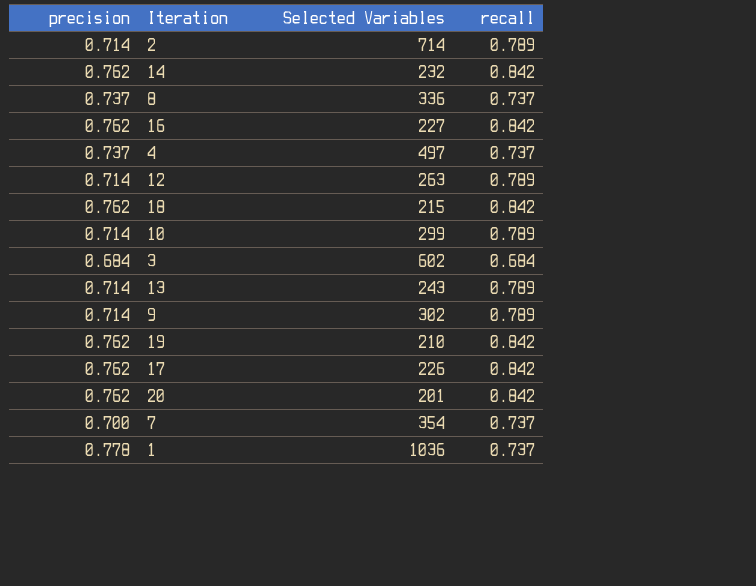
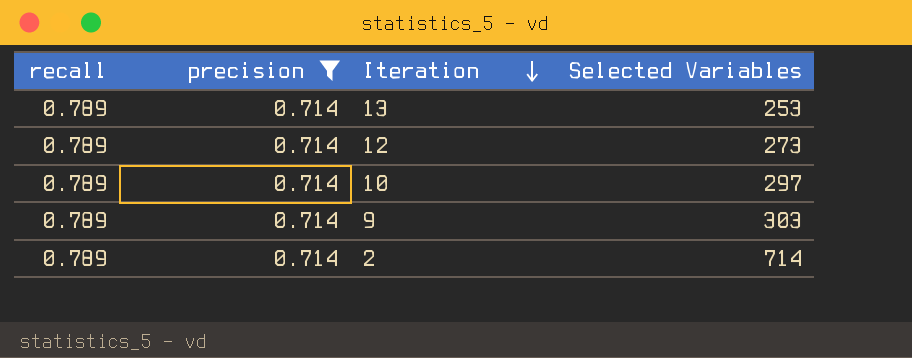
filter: none -> precision = 0.714
row order: none -> Iteration descending
column recall | position: 4 -> 1
13 | Selected Variables: 243 -> 253
12 | Selected Variables: 263 -> 273
10 | Selected Variables: 299 -> 297
9 | Selected Variables: 302 -> 303

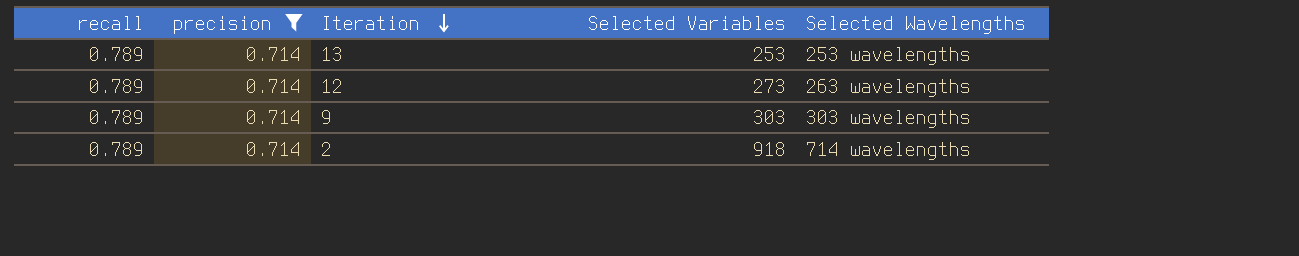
column Selected Wavelengths | position: none -> 5
row 10: 0.789 | 0.714 | 297 -> none
2 | Selected Variables: 714 -> 918

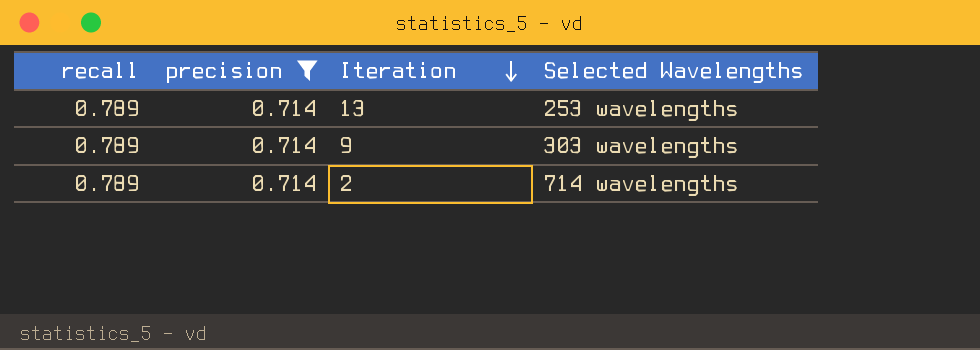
column Selected Variables | position: 4 -> none
row 12: 0.789 | 0.714 | 273 | 263 wavelengths -> none

